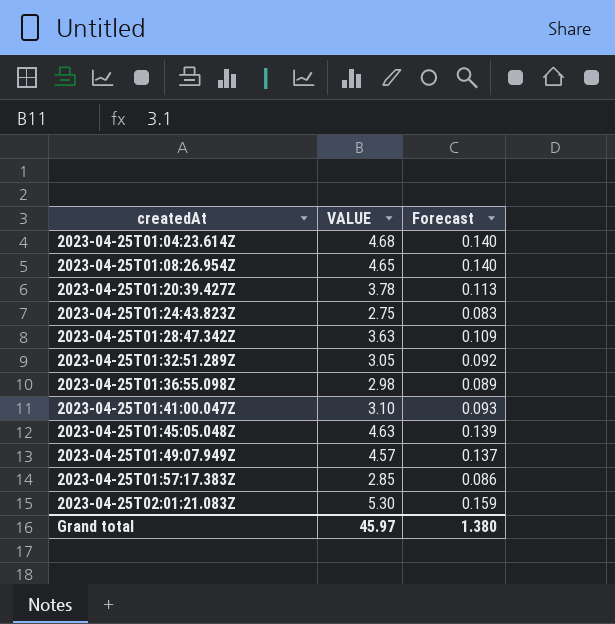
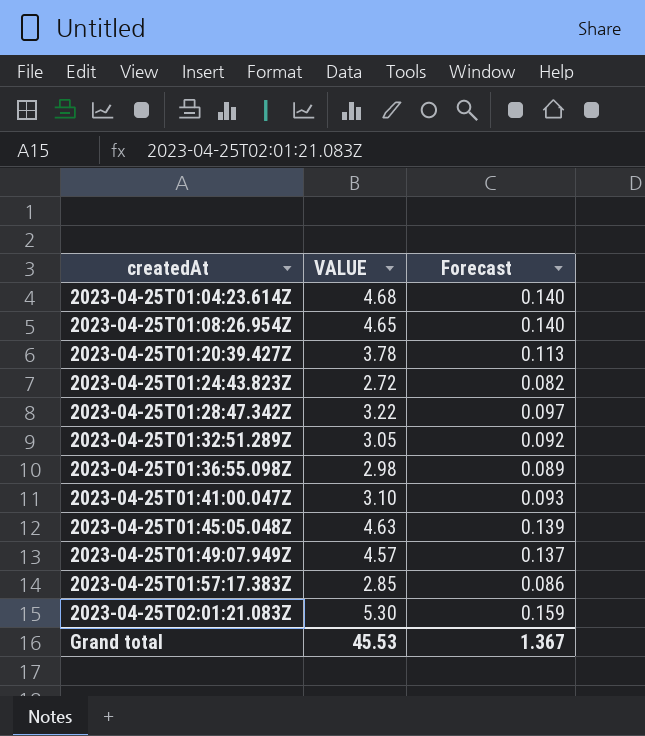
2023-04-25T01:24:43.823Z | VALUE: 2.75 -> 2.72
2023-04-25T01:24:43.823Z | Forecast: 0.083 -> 0.082
2023-04-25T01:28:47.342Z | VALUE: 3.63 -> 3.22
2023-04-25T01:28:47.342Z | Forecast: 0.109 -> 0.097
Grand total | VALUE: 45.97 -> 45.53
Grand total | Forecast: 1.380 -> 1.367

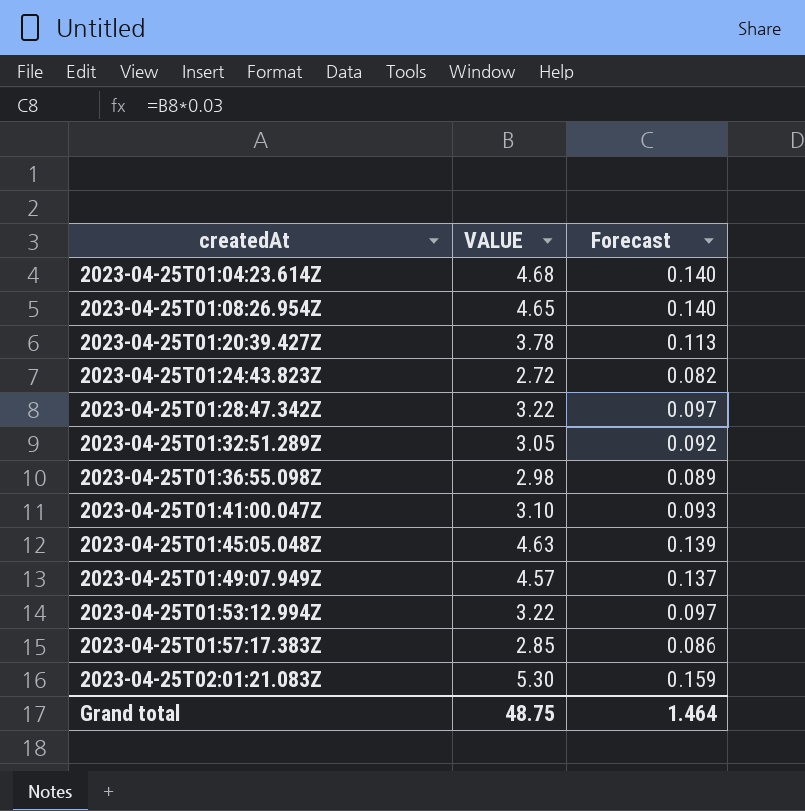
row 2023-04-25T01:53:12.994Z: none -> 3.22 | 0.097
Grand total | VALUE: 45.53 -> 48.75
Grand total | Forecast: 1.367 -> 1.464

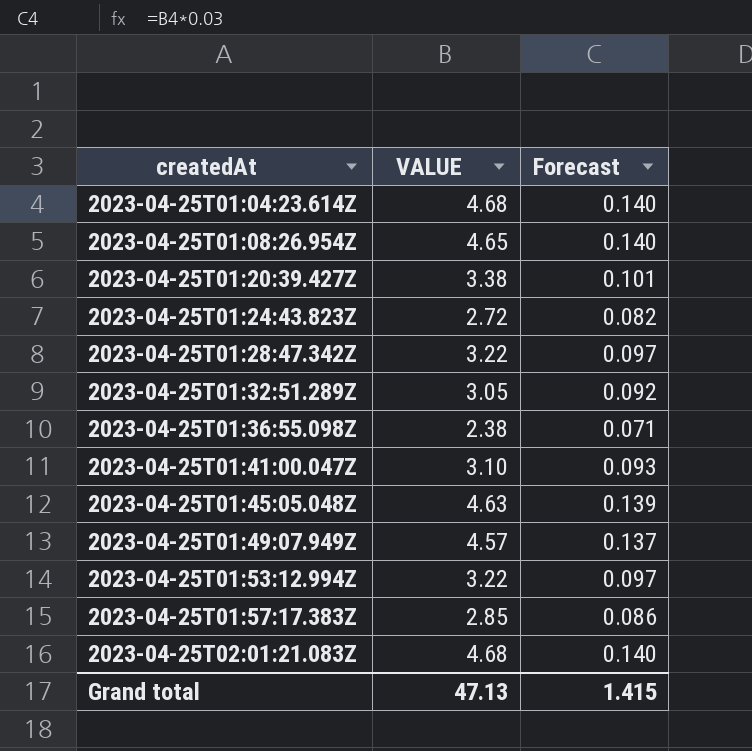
2023-04-25T01:20:39.427Z | VALUE: 3.78 -> 3.38
2023-04-25T01:20:39.427Z | Forecast: 0.113 -> 0.101
2023-04-25T01:36:55.098Z | VALUE: 2.98 -> 2.38
2023-04-25T01:36:55.098Z | Forecast: 0.089 -> 0.071
2023-04-25T02:01:21.083Z | VALUE: 5.30 -> 4.68
2023-04-25T02:01:21.083Z | Forecast: 0.159 -> 0.140
Grand total | VALUE: 48.75 -> 47.13
Grand total | Forecast: 1.464 -> 1.415

